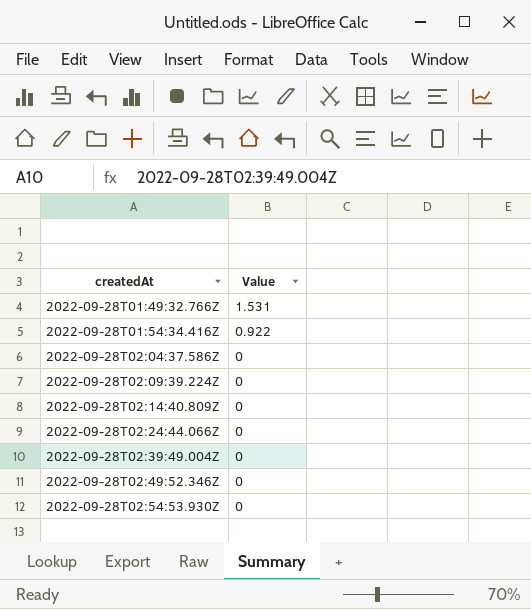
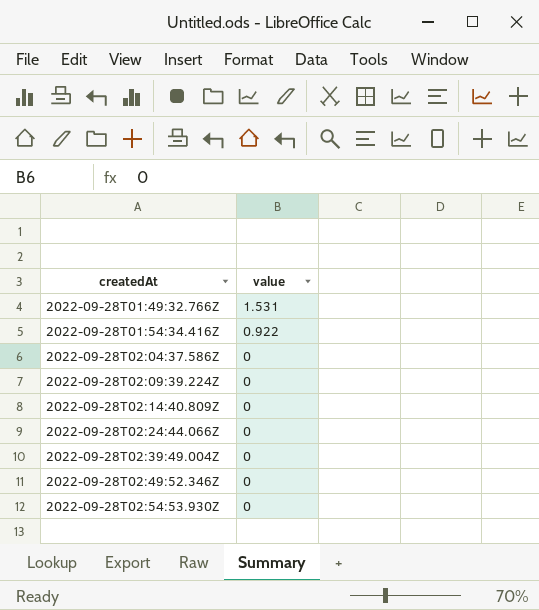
column name: Value -> value

